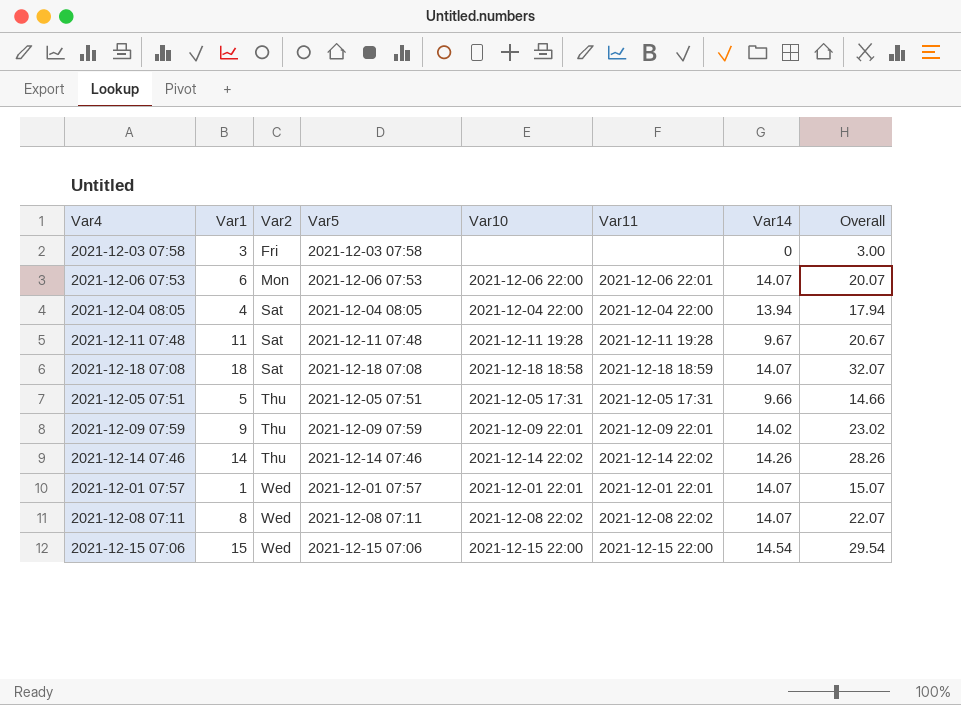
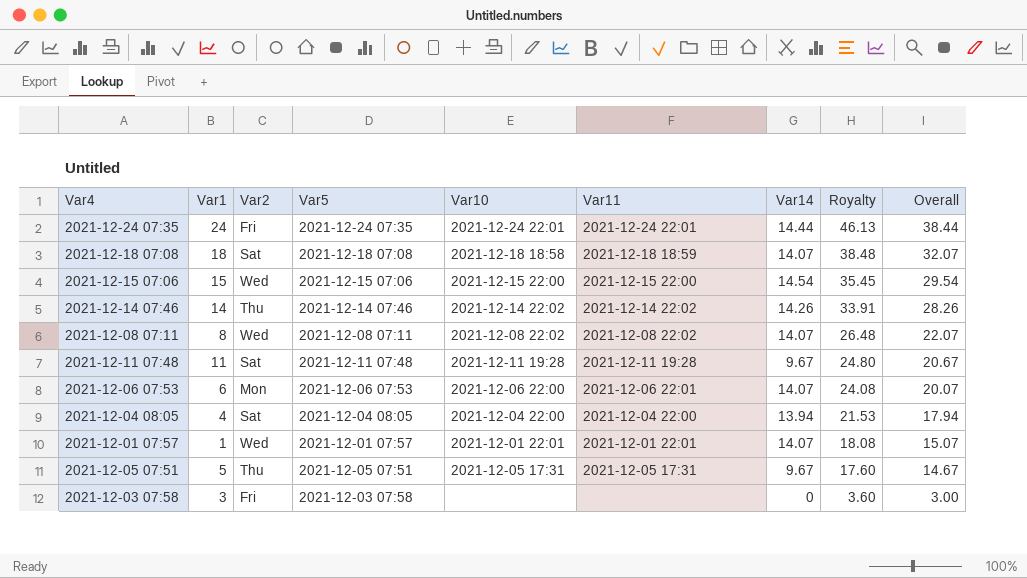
row order: Var2 ascending -> Royalty descending
column Royalty | formula: none -> [Overall] * 1.2
row 2021-12-09 07:59: 9 | Thu | 2021-12-09 07:59 | 2021-12-09 22:01 | 2021-12-09 22:01 | 14.02 | 23.02 -> none
row 2021-12-24 07:35: none -> 24 | Fri | 2021-12-24 07:35 | 2021-12-24 22:01 | 2021-12-24 22:01 | 14.44 | 46.13 | 38.44
2021-12-05 07:51 | Var14: 9.66 -> 9.67
2021-12-05 07:51 | Overall: 14.66 -> 14.67

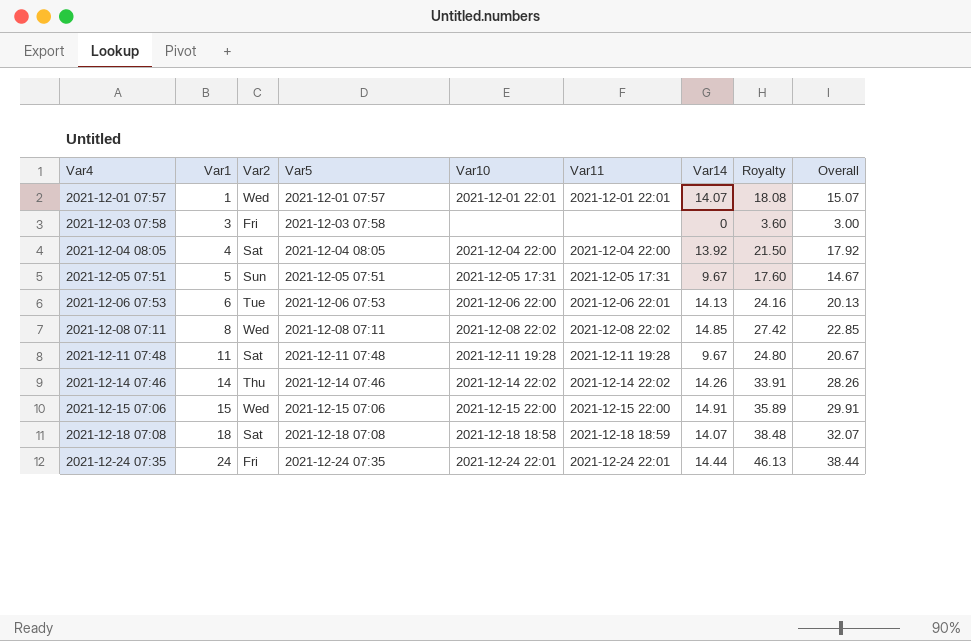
row order: Royalty descending -> Var4 ascending
2021-12-04 08:05 | Var14: 13.94 -> 13.92
2021-12-04 08:05 | Royalty: 21.53 -> 21.50
2021-12-04 08:05 | Overall: 17.94 -> 17.92
2021-12-05 07:51 | Var2: Thu -> Sun
2021-12-06 07:53 | Var2: Mon -> Tue
2021-12-06 07:53 | Var14: 14.07 -> 14.13
2021-12-06 07:53 | Royalty: 24.08 -> 24.16
2021-12-06 07:53 | Overall: 20.07 -> 20.13
2021-12-08 07:11 | Var14: 14.07 -> 14.85
2021-12-08 07:11 | Royalty: 26.48 -> 27.42
2021-12-08 07:11 | Overall: 22.07 -> 22.85
2021-12-15 07:06 | Var14: 14.54 -> 14.91
2021-12-15 07:06 | Royalty: 35.45 -> 35.89
2021-12-15 07:06 | Overall: 29.54 -> 29.91

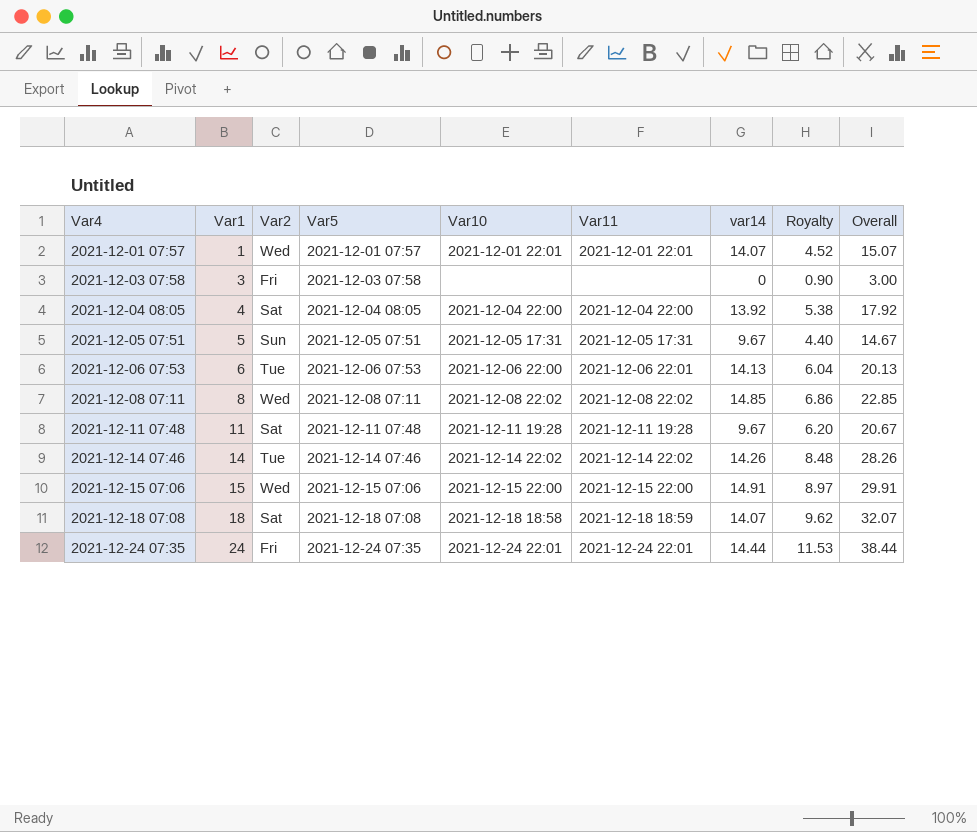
column name: Var14 -> var14
column Royalty | formula: [Overall] * 1.2 -> [Overall] * 0.3
2021-12-14 07:46 | Var2: Thu -> Tue

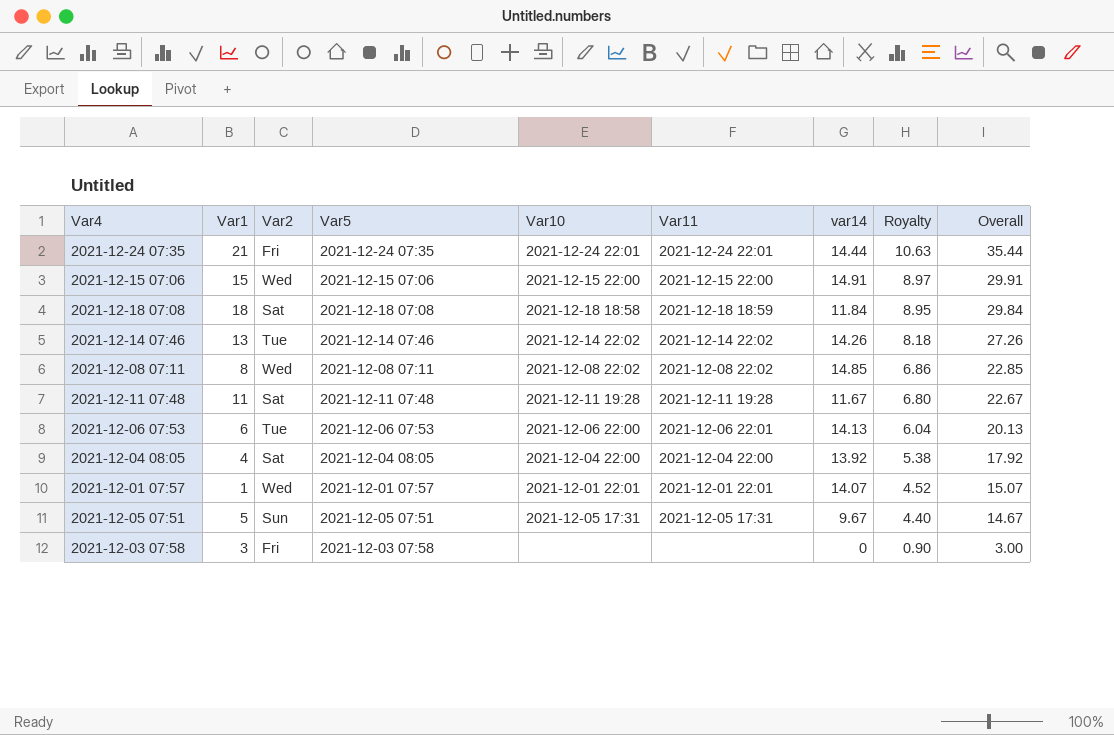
row order: Var4 ascending -> Royalty descending
2021-12-24 07:35 | Var1: 24 -> 21
2021-12-24 07:35 | Royalty: 11.53 -> 10.63
2021-12-24 07:35 | Overall: 38.44 -> 35.44
2021-12-18 07:08 | var14: 14.07 -> 11.84
2021-12-18 07:08 | Royalty: 9.62 -> 8.95
2021-12-18 07:08 | Overall: 32.07 -> 29.84
2021-12-14 07:46 | Var1: 14 -> 13
2021-12-14 07:46 | Royalty: 8.48 -> 8.18
2021-12-14 07:46 | Overall: 28.26 -> 27.26
2021-12-11 07:48 | var14: 9.67 -> 11.67
2021-12-11 07:48 | Royalty: 6.20 -> 6.80
2021-12-11 07:48 | Overall: 20.67 -> 22.67

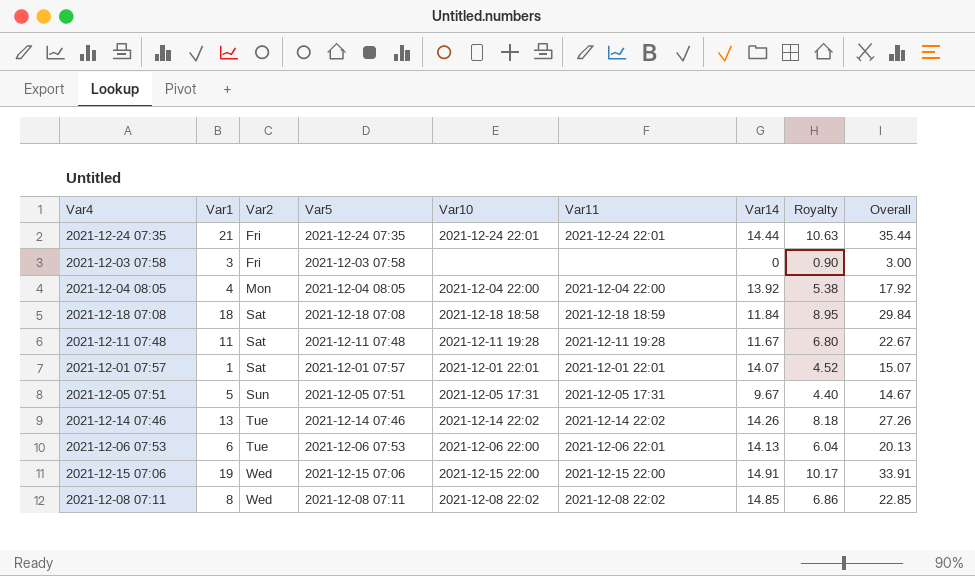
row order: Royalty descending -> Var2 ascending
column name: var14 -> Var14
2021-12-04 08:05 | Var2: Sat -> Mon
2021-12-01 07:57 | Var2: Wed -> Sat
2021-12-15 07:06 | Var1: 15 -> 19
2021-12-15 07:06 | Royalty: 8.97 -> 10.17
2021-12-15 07:06 | Overall: 29.91 -> 33.91

